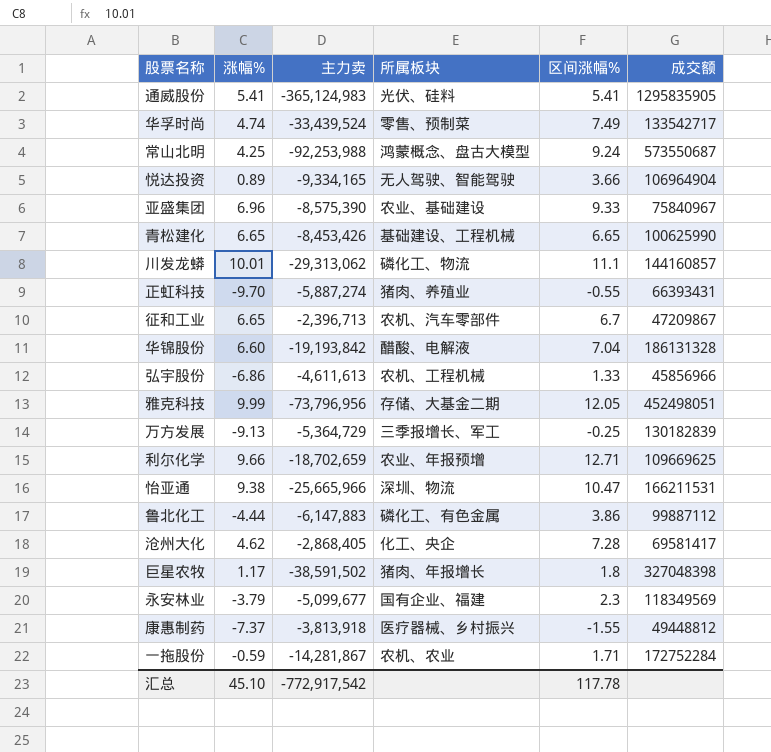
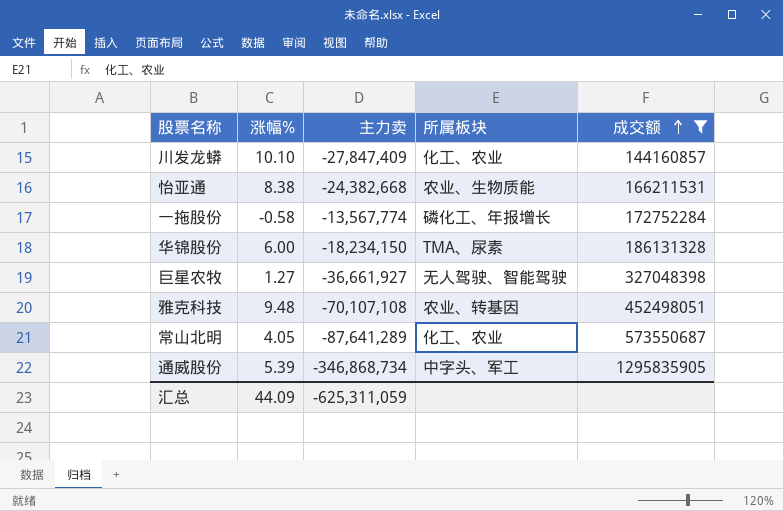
filter: none -> 成交额 >= 144160857
row order: none -> 成交额 ascending
column 区间涨幅% | position: 5 -> none
川发龙蟒 | 涨幅%: 10.01 -> 10.10
川发龙蟒 | 主力卖: -29,313,062 -> -27,847,409
川发龙蟒 | 所属板块: 磷化工、物流 -> 化工、农业
怡亚通 | 涨幅%: 9.38 -> 8.38
怡亚通 | 主力卖: -25,665,966 -> -24,382,668
怡亚通 | 所属板块: 深圳、物流 -> 农业、生物质能
一拖股份 | 涨幅%: -0.59 -> -0.58
一拖股份 | 主力卖: -14,281,867 -> -13,567,774
一拖股份 | 所属板块: 农机、农业 -> 磷化工、年报增长
华锦股份 | 涨幅%: 6.60 -> 6.00
华锦股份 | 主力卖: -19,193,842 -> -18,234,150
华锦股份 | 所属板块: 醋酸、电解液 -> TMA、尿素
巨星农牧 | 涨幅%: 1.17 -> 1.27
巨星农牧 | 主力卖: -38,591,502 -> -36,661,927
巨星农牧 | 所属板块: 猪肉、年报增长 -> 无人驾驶、智能驾驶
雅克科技 | 涨幅%: 9.99 -> 9.48
雅克科技 | 主力卖: -73,796,956 -> -70,107,108
雅克科技 | 所属板块: 存储、大基金二期 -> 农业、转基因
常山北明 | 涨幅%: 4.25 -> 4.05
常山北明 | 主力卖: -92,253,988 -> -87,641,289
常山北明 | 所属板块: 鸿蒙概念、盘古大模型 -> 化工、农业
通威股份 | 涨幅%: 5.41 -> 5.39
通威股份 | 主力卖: -365,124,983 -> -346,868,734
通威股份 | 所属板块: 光伏、硅料 -> 中字头、军工
汇总 | 涨幅%: 45.10 -> 44.09
汇总 | 主力卖: -772,917,542 -> -625,311,059

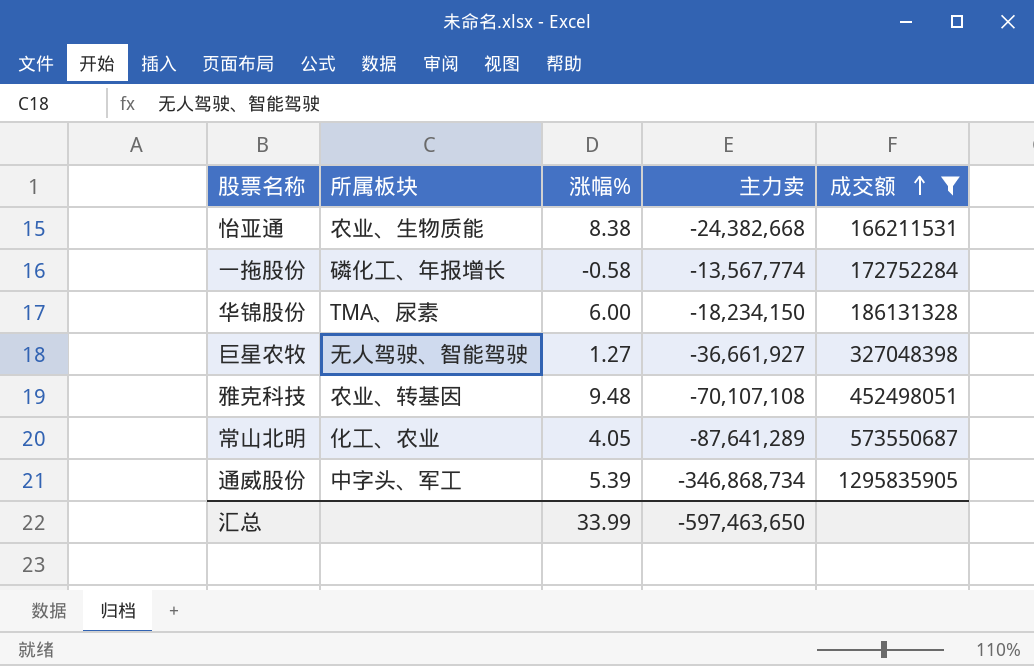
column 所属板块 | position: 4 -> 2
row 川发龙蟒: 10.10 | -27,847,409 | 化工、农业 | 144160857 -> none
汇总 | 涨幅%: 44.09 -> 33.99
汇总 | 主力卖: -625,311,059 -> -597,463,650

